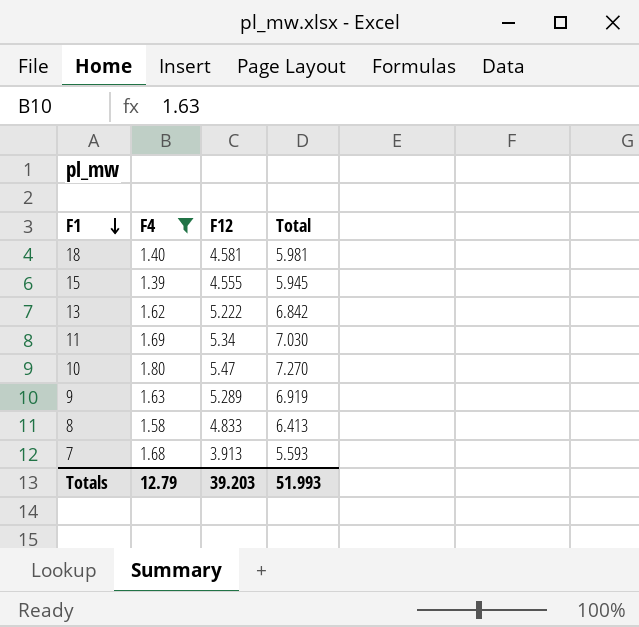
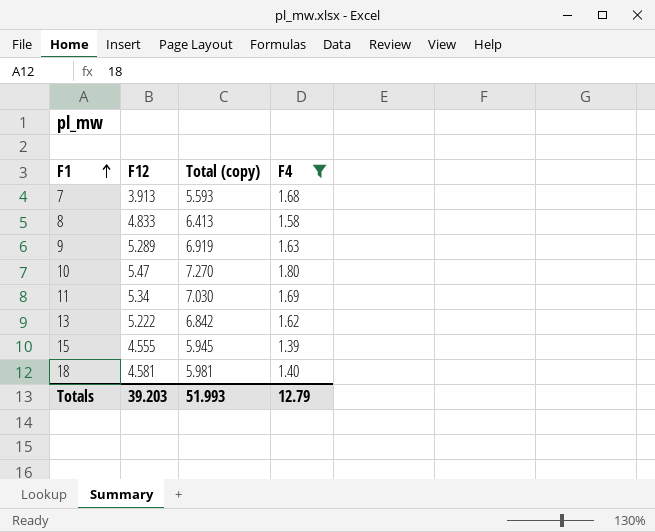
row order: F1 descending -> F1 ascending
column name: Total -> Total (copy)
column F4 | position: 2 -> 4

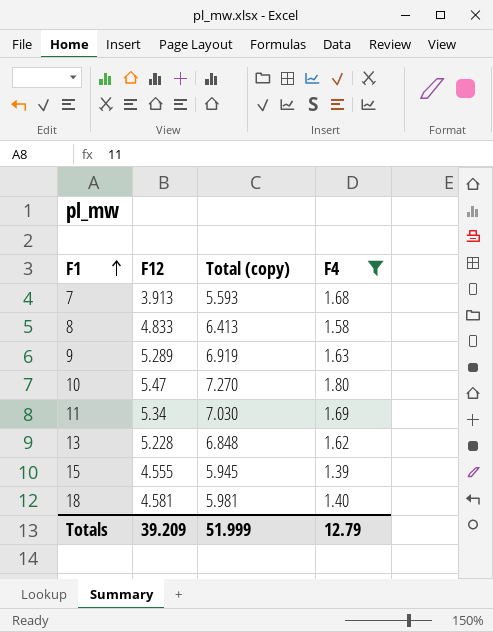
13 | F12: 5.222 -> 5.228
13 | Total (copy): 6.842 -> 6.848
Totals | F12: 39.203 -> 39.209
Totals | Total (copy): 51.993 -> 51.999

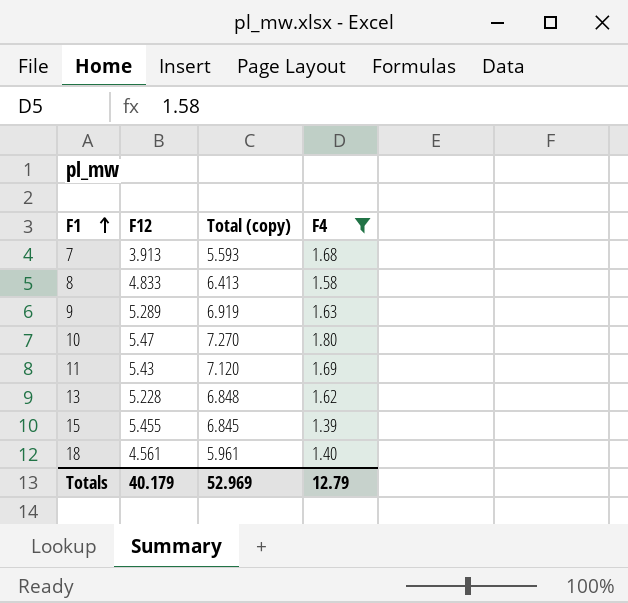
11 | F12: 5.34 -> 5.43
11 | Total (copy): 7.030 -> 7.120
15 | F12: 4.555 -> 5.455
15 | Total (copy): 5.945 -> 6.845
18 | F12: 4.581 -> 4.561
18 | Total (copy): 5.981 -> 5.961
Totals | F12: 39.209 -> 40.179
Totals | Total (copy): 51.999 -> 52.969

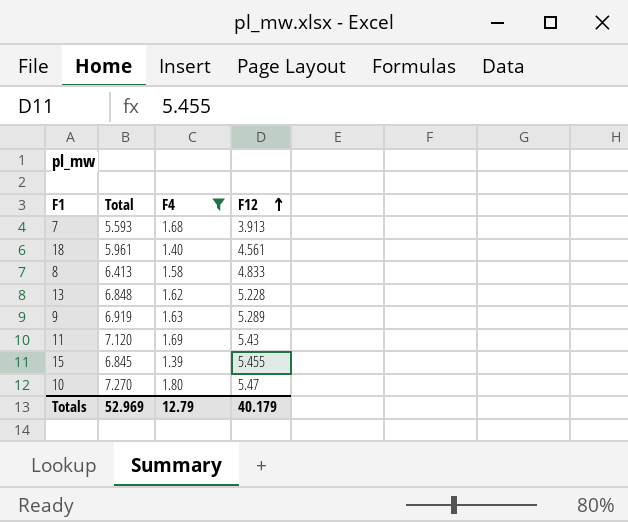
row order: F1 ascending -> F12 ascending
column name: Total (copy) -> Total
column F12 | position: 2 -> 4

